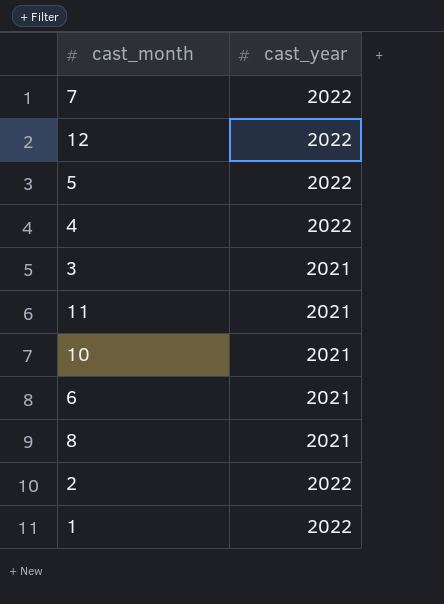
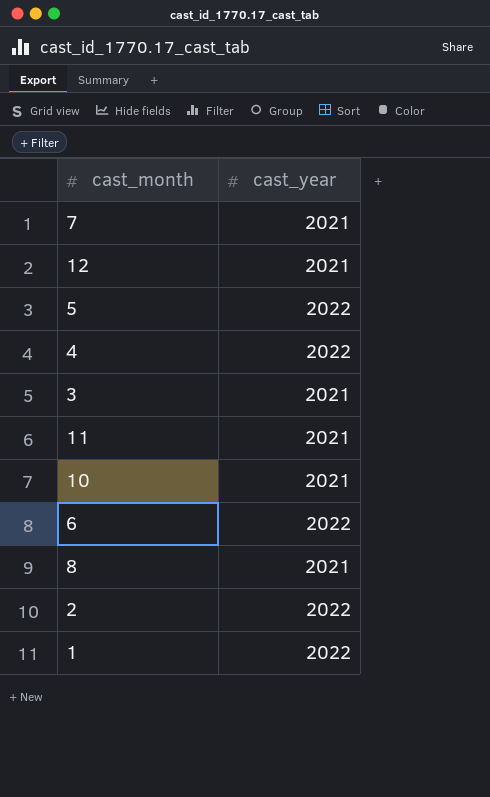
7 | cast_year: 2022 -> 2021
12 | cast_year: 2022 -> 2021
6 | cast_year: 2021 -> 2022

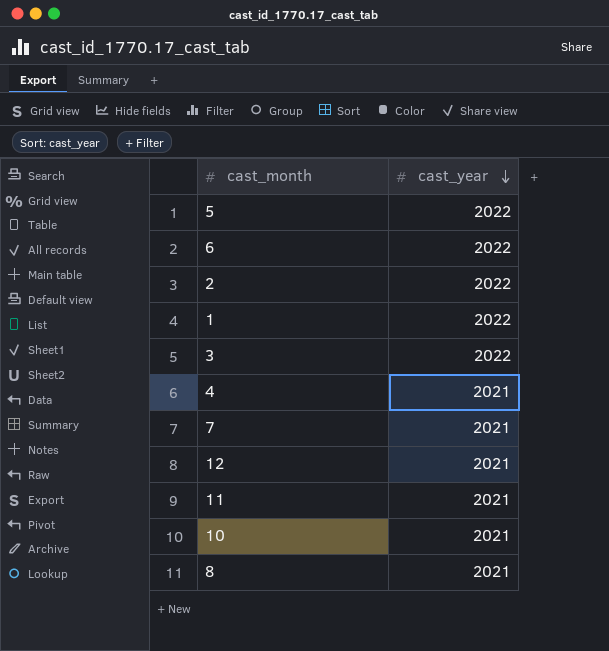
row order: none -> cast_year descending
3 | cast_year: 2021 -> 2022
4 | cast_year: 2022 -> 2021

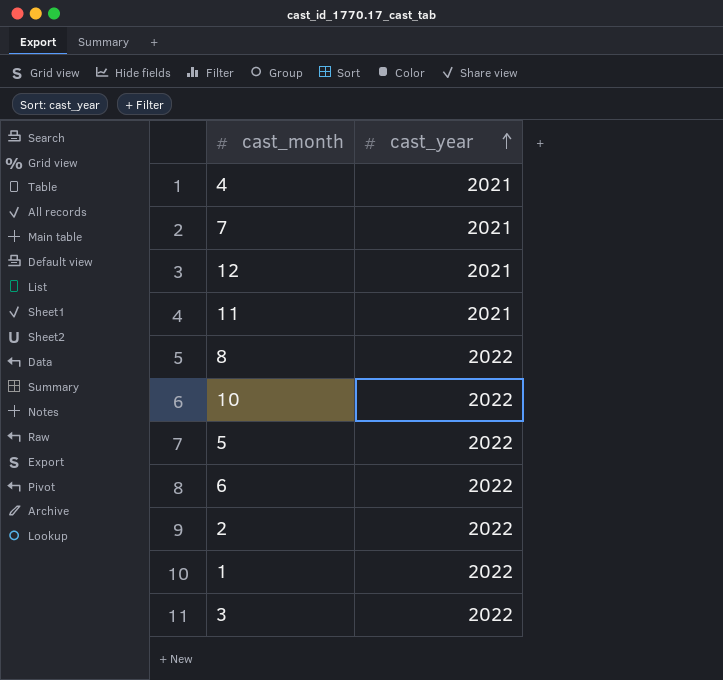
row order: cast_year descending -> cast_year ascending
8 | cast_year: 2021 -> 2022
10 | cast_year: 2021 -> 2022

